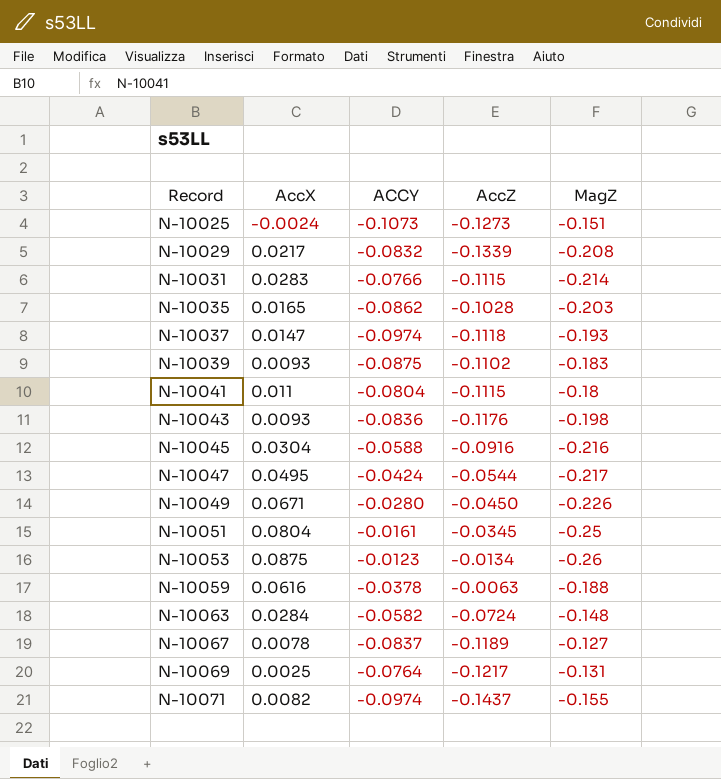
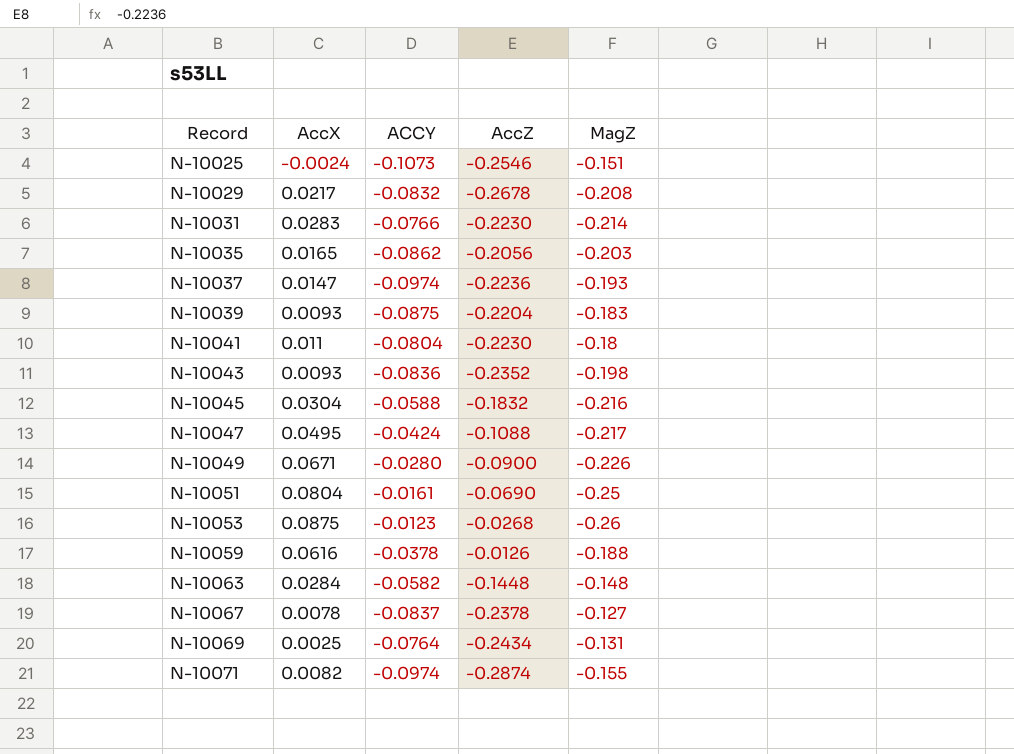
N-10025 | AccZ: -0.1273 -> -0.2546
N-10029 | AccZ: -0.1339 -> -0.2678
N-10031 | AccZ: -0.1115 -> -0.2230
N-10035 | AccZ: -0.1028 -> -0.2056
N-10037 | AccZ: -0.1118 -> -0.2236
N-10039 | AccZ: -0.1102 -> -0.2204
N-10041 | AccZ: -0.1115 -> -0.2230
N-10043 | AccZ: -0.1176 -> -0.2352
N-10045 | AccZ: -0.0916 -> -0.1832
N-10047 | AccZ: -0.0544 -> -0.1088
N-10049 | AccZ: -0.0450 -> -0.0900
N-10051 | AccZ: -0.0345 -> -0.0690
N-10053 | AccZ: -0.0134 -> -0.0268
N-10059 | AccZ: -0.0063 -> -0.0126
N-10063 | AccZ: -0.0724 -> -0.1448
N-10067 | AccZ: -0.1189 -> -0.2378
N-10069 | AccZ: -0.1217 -> -0.2434
N-10071 | AccZ: -0.1437 -> -0.2874

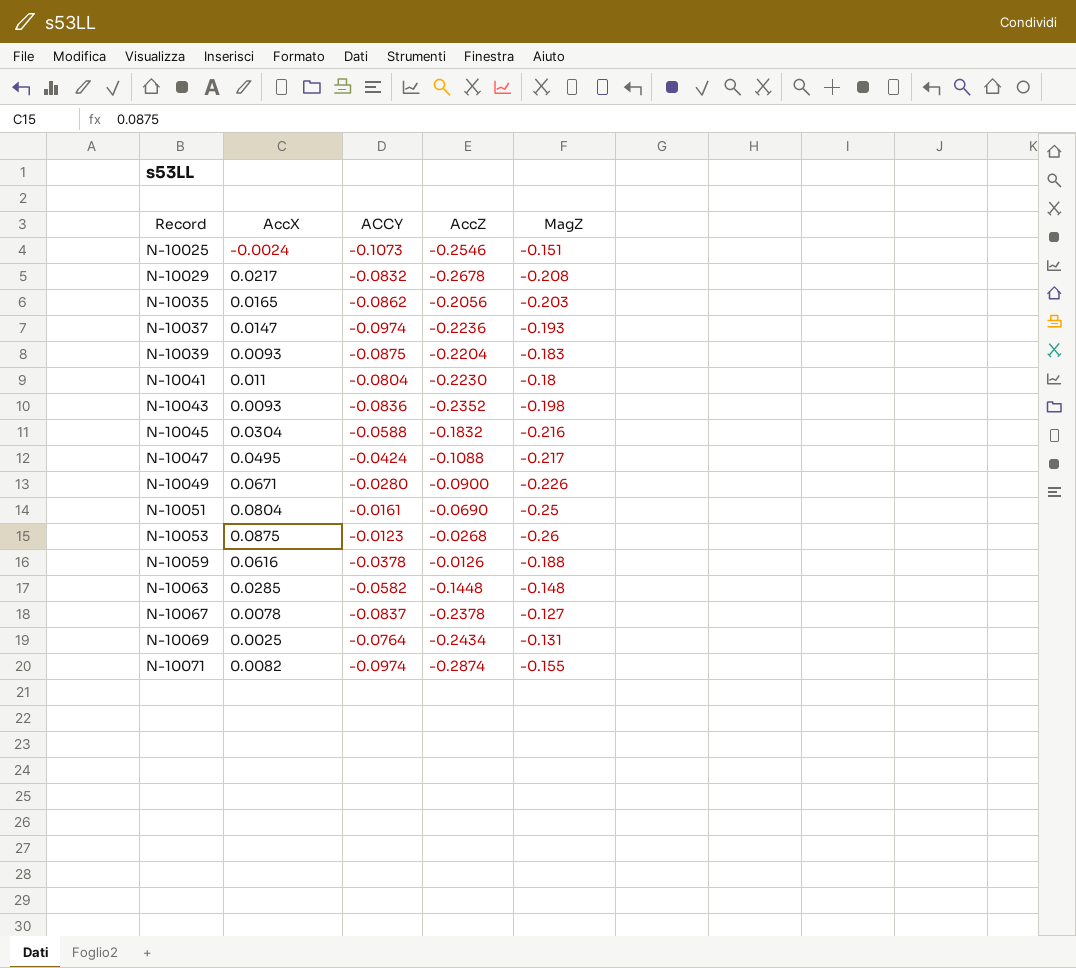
row N-10031: 0.0283 | -0.0766 | -0.2230 | -0.214 -> none
N-10063 | AccX: 0.0284 -> 0.0285

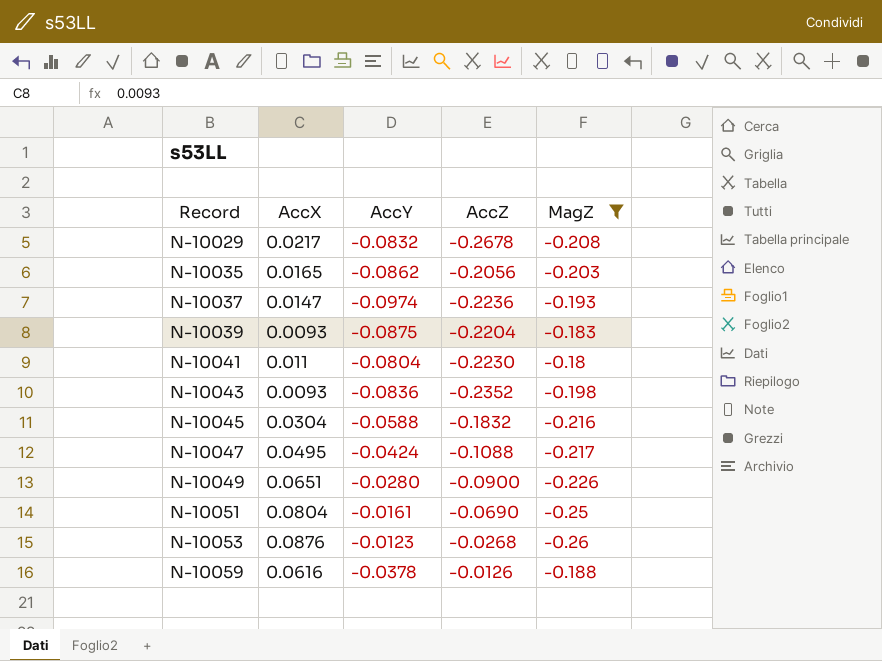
filter: none -> MagZ <= -0.18
column name: ACCY -> AccY
N-10049 | AccX: 0.0671 -> 0.0651
N-10053 | AccX: 0.0875 -> 0.0876

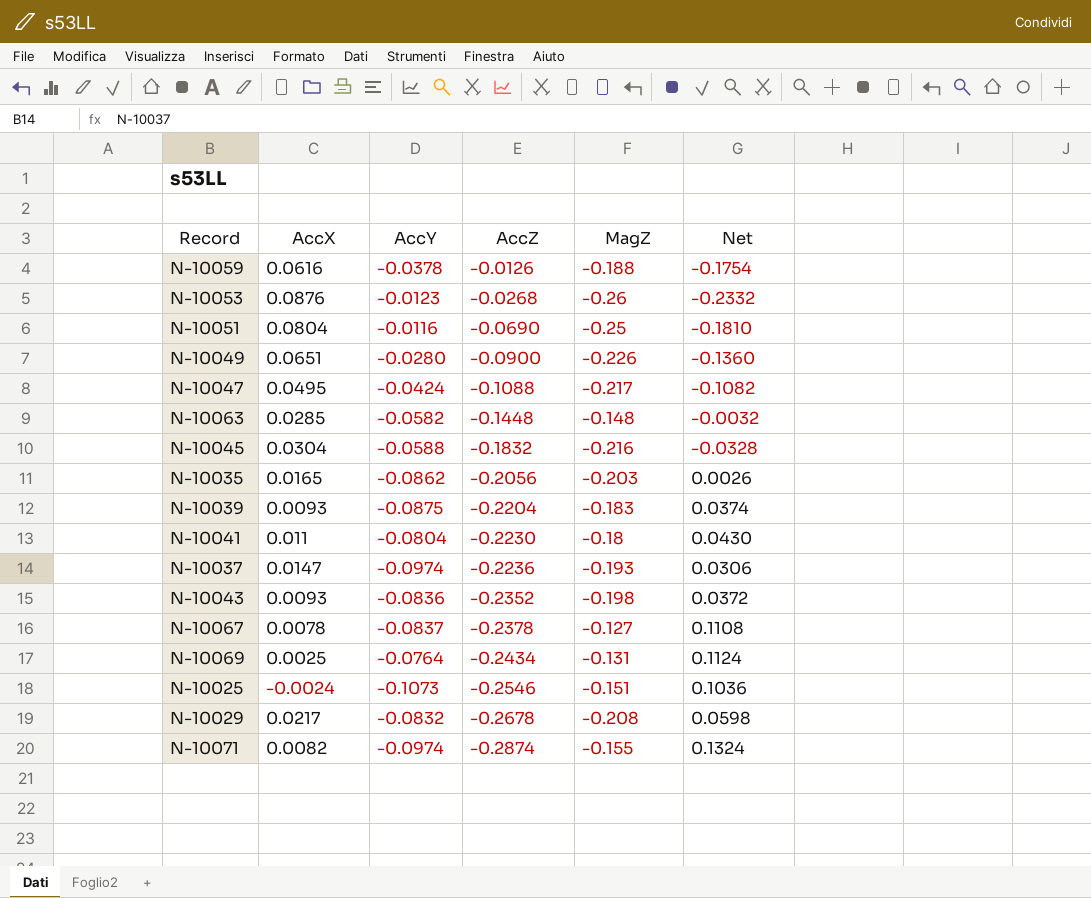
filter: MagZ <= -0.18 -> none
row order: Record ascending -> AccZ descending
column Net | formula: none -> [MagZ] - [AccZ]
N-10051 | AccY: -0.0161 -> -0.0116

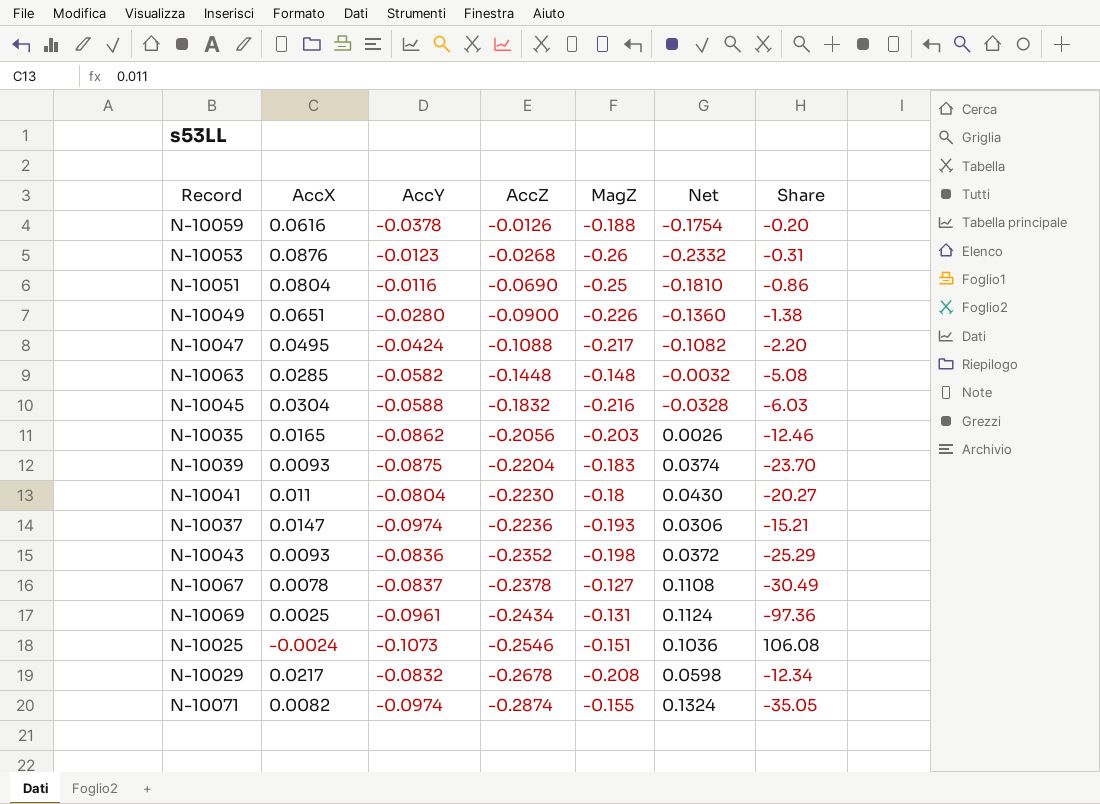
column Share | formula: none -> [AccZ] / [AccX]
N-10069 | AccY: -0.0764 -> -0.0961

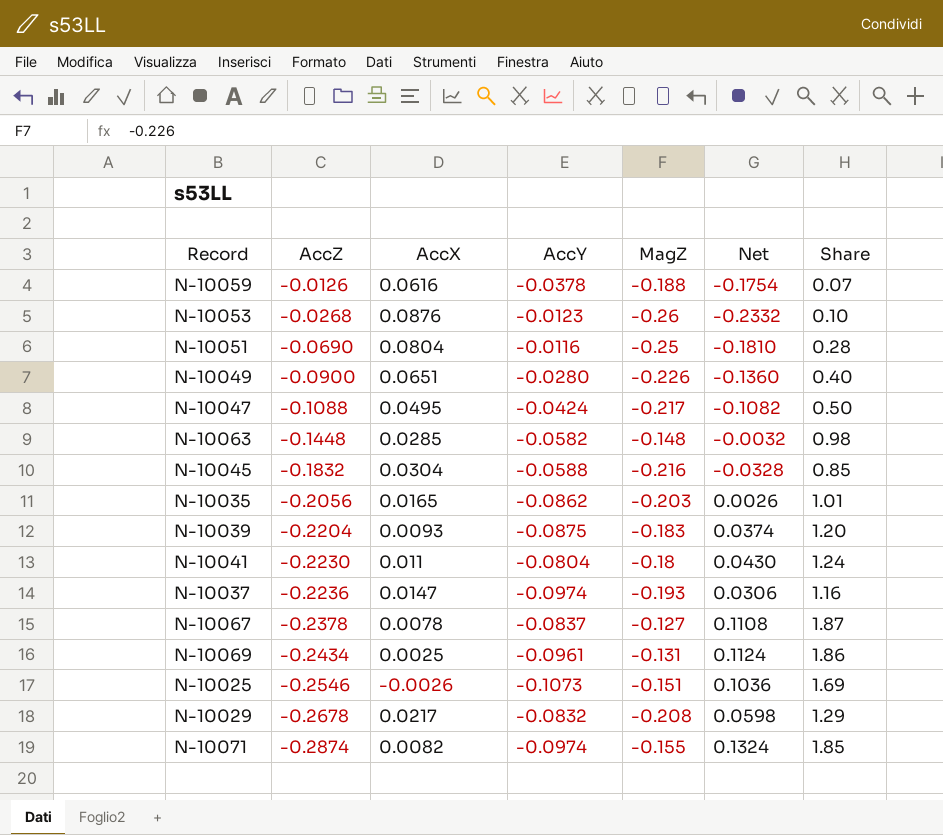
column AccZ | position: 4 -> 2
column Share | formula: [AccZ] / [AccX] -> [AccZ] / [MagZ]
row N-10043: 0.0093 | -0.0836 | -0.2352 | -0.198 | 0.0372 | -25.29 -> none
N-10025 | AccX: -0.0024 -> -0.0026

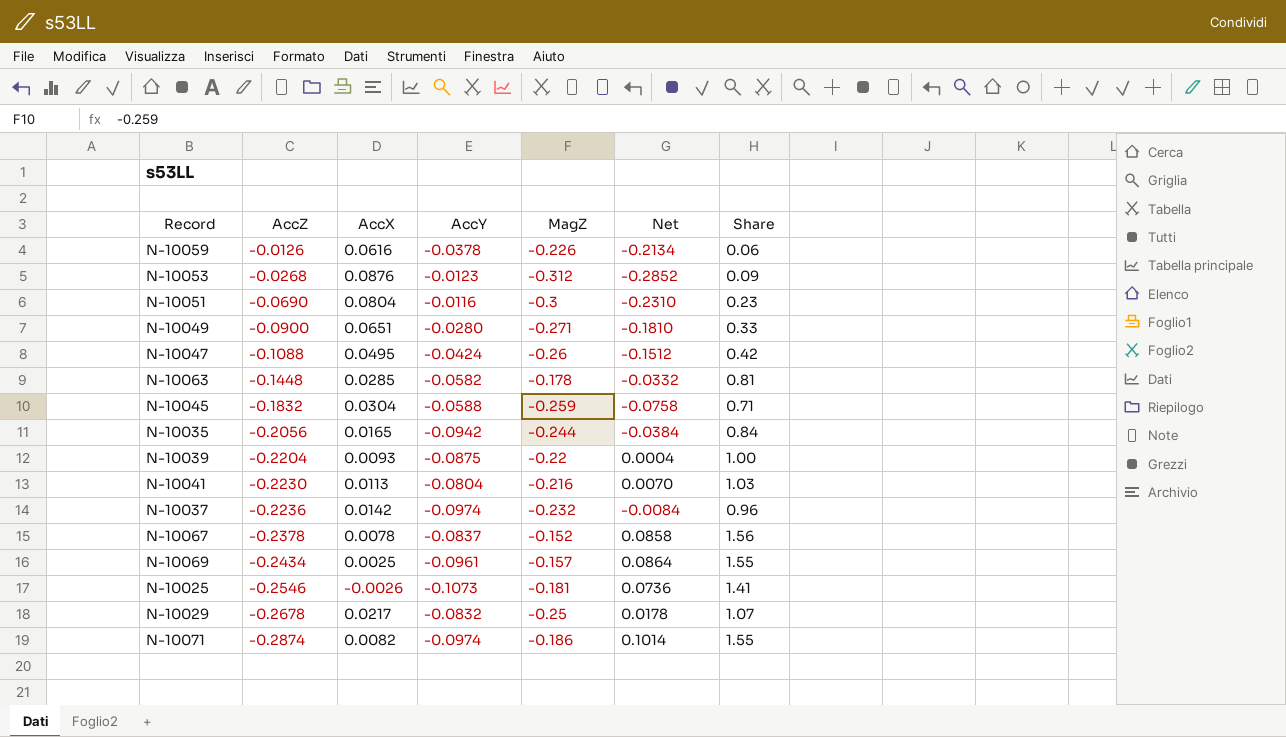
N-10059 | MagZ: -0.188 -> -0.226
N-10059 | Net: -0.1754 -> -0.2134
N-10059 | Share: 0.07 -> 0.06
N-10053 | MagZ: -0.26 -> -0.312
N-10053 | Net: -0.2332 -> -0.2852
N-10053 | Share: 0.10 -> 0.09
N-10051 | MagZ: -0.25 -> -0.3
N-10051 | Net: -0.1810 -> -0.2310
N-10051 | Share: 0.28 -> 0.23
N-10049 | MagZ: -0.226 -> -0.271
N-10049 | Net: -0.1360 -> -0.1810
N-10049 | Share: 0.40 -> 0.33
N-10047 | MagZ: -0.217 -> -0.26
N-10047 | Net: -0.1082 -> -0.1512
N-10047 | Share: 0.50 -> 0.42
N-10063 | MagZ: -0.148 -> -0.178
N-10063 | Net: -0.0032 -> -0.0332
N-10063 | Share: 0.98 -> 0.81
N-10045 | MagZ: -0.216 -> -0.259
N-10045 | Net: -0.0328 -> -0.0758
N-10045 | Share: 0.85 -> 0.71
N-10035 | AccY: -0.0862 -> -0.0942
N-10035 | MagZ: -0.203 -> -0.244
N-10035 | Net: 0.0026 -> -0.0384
N-10035 | Share: 1.01 -> 0.84
N-10039 | MagZ: -0.183 -> -0.22
N-10039 | Net: 0.0374 -> 0.0004
N-10039 | Share: 1.20 -> 1.00
N-10041 | AccX: 0.011 -> 0.0113
N-10041 | MagZ: -0.18 -> -0.216
N-10041 | Net: 0.0430 -> 0.0070
N-10041 | Share: 1.24 -> 1.03
N-10037 | AccX: 0.0147 -> 0.0142
N-10037 | MagZ: -0.193 -> -0.232
N-10037 | Net: 0.0306 -> -0.0084
N-10037 | Share: 1.16 -> 0.96
N-10067 | MagZ: -0.127 -> -0.152
N-10067 | Net: 0.1108 -> 0.0858
N-10067 | Share: 1.87 -> 1.56
N-10069 | MagZ: -0.131 -> -0.157
N-10069 | Net: 0.1124 -> 0.0864
N-10069 | Share: 1.86 -> 1.55
N-10025 | MagZ: -0.151 -> -0.181
N-10025 | Net: 0.1036 -> 0.0736
N-10025 | Share: 1.69 -> 1.41
N-10029 | MagZ: -0.208 -> -0.25
N-10029 | Net: 0.0598 -> 0.0178
N-10029 | Share: 1.29 -> 1.07
N-10071 | MagZ: -0.155 -> -0.186
N-10071 | Net: 0.1324 -> 0.1014
N-10071 | Share: 1.85 -> 1.55

